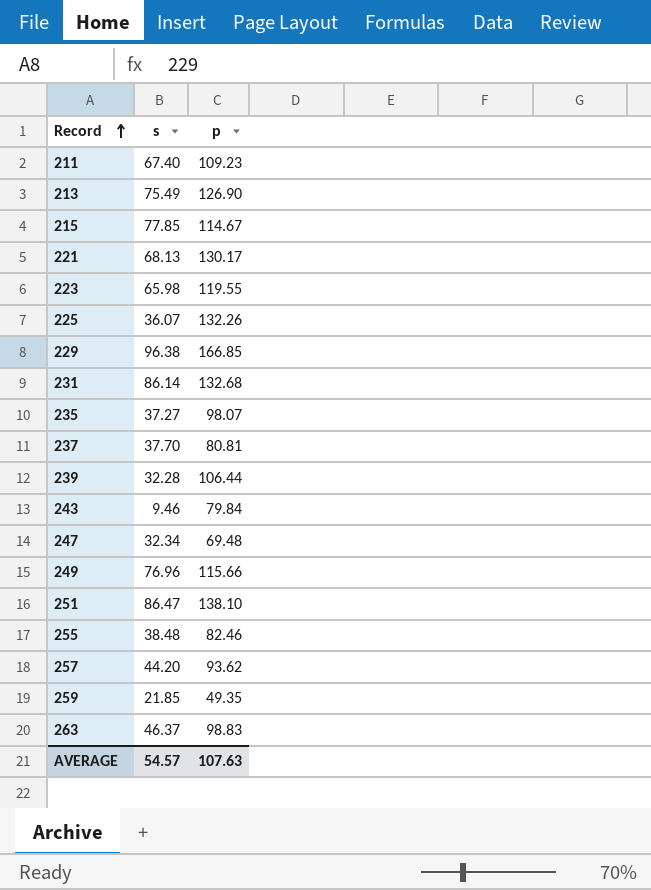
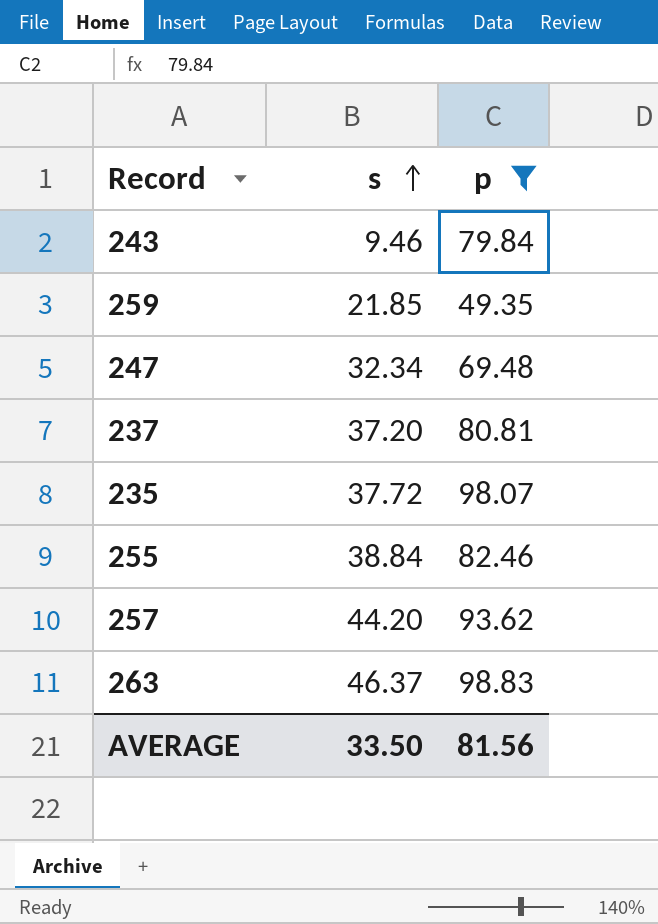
filter: none -> p <= 98.83
row order: Record ascending -> s ascending
237 | s: 37.70 -> 37.20
235 | s: 37.27 -> 37.72
255 | s: 38.48 -> 38.84
AVERAGE | s: 54.57 -> 33.50
AVERAGE | p: 107.63 -> 81.56

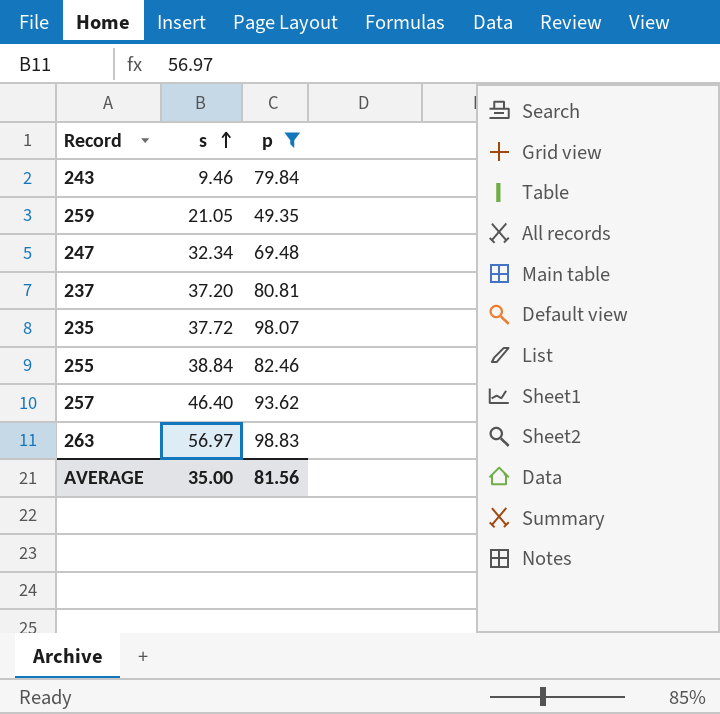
259 | s: 21.85 -> 21.05
257 | s: 44.20 -> 46.40
263 | s: 46.37 -> 56.97
AVERAGE | s: 33.50 -> 35.00

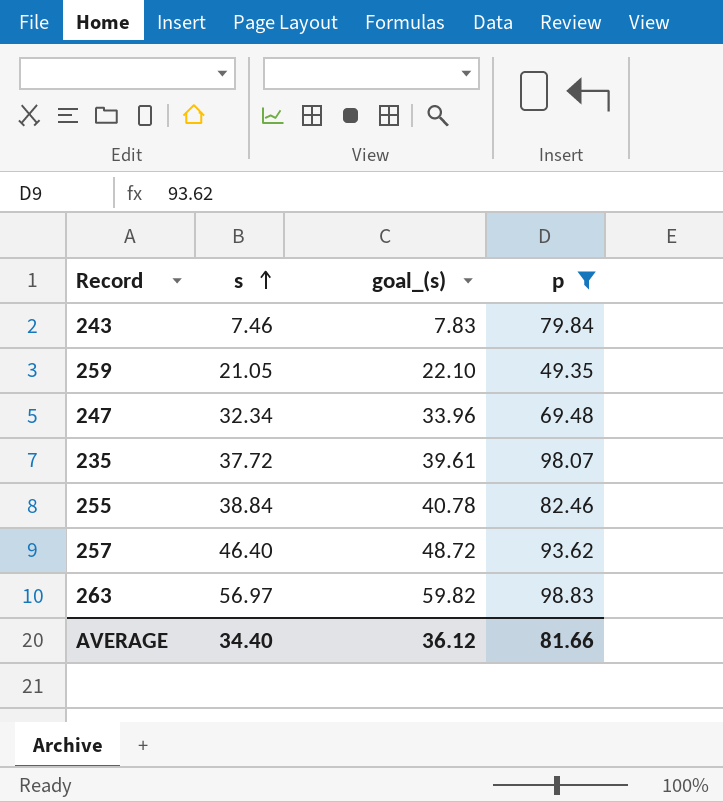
column goal_(s) | formula: none -> [s] * 1.05
row 237: 37.20 | 80.81 -> none
243 | s: 9.46 -> 7.46
AVERAGE | s: 35.00 -> 34.40
AVERAGE | p: 81.56 -> 81.66

